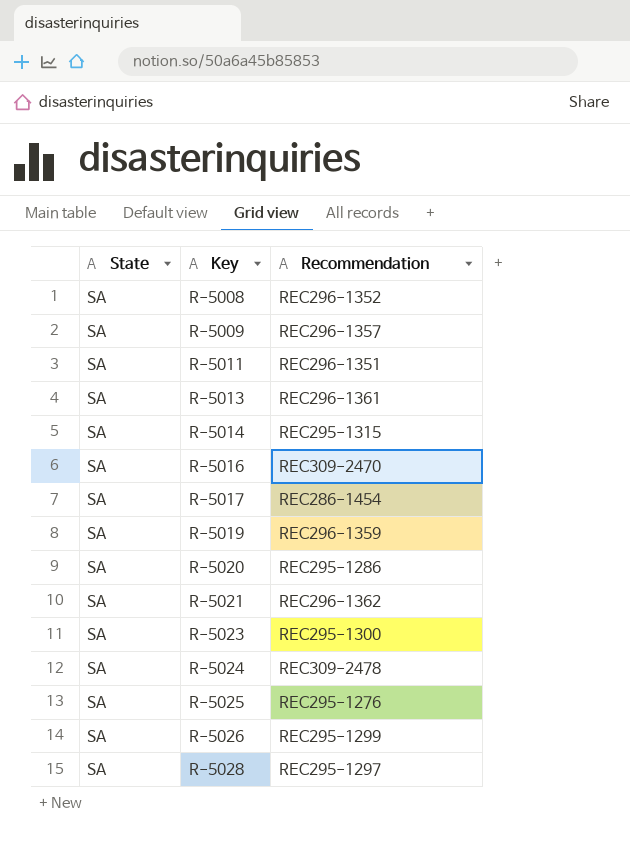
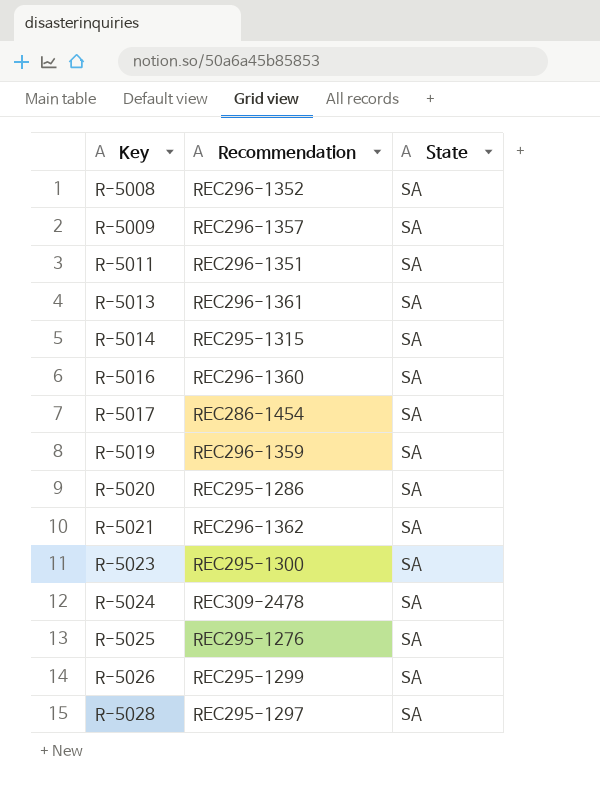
column State | position: 1 -> 3
R-5016 | Recommendation: REC309-2470 -> REC296-1360

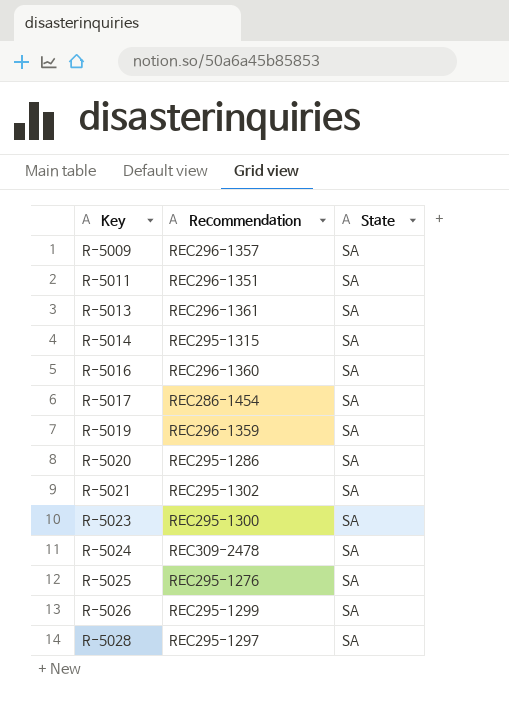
row R-5008: REC296-1352 | SA -> none
R-5021 | Recommendation: REC296-1362 -> REC295-1302

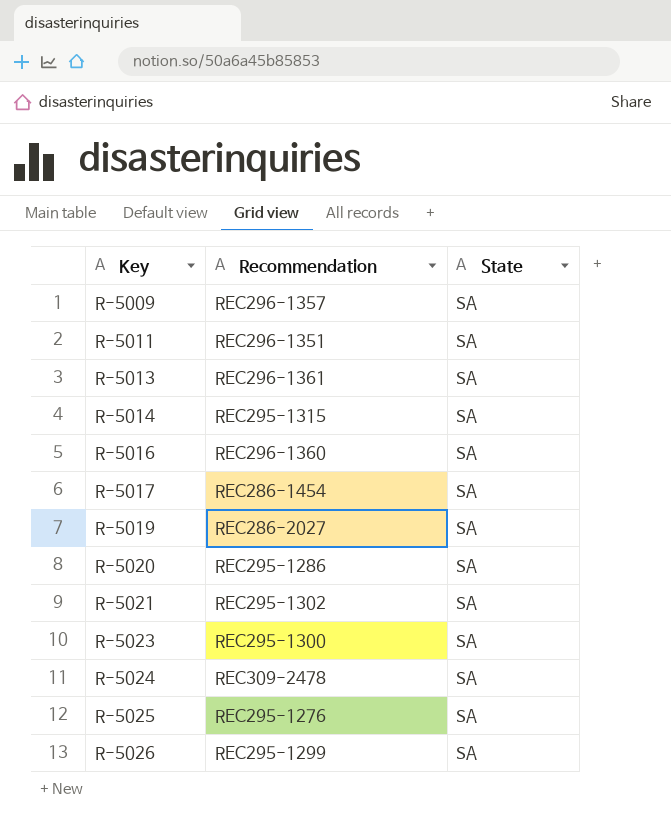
row R-5028: REC295-1297 | SA -> none
R-5019 | Recommendation: REC296-1359 -> REC286-2027

